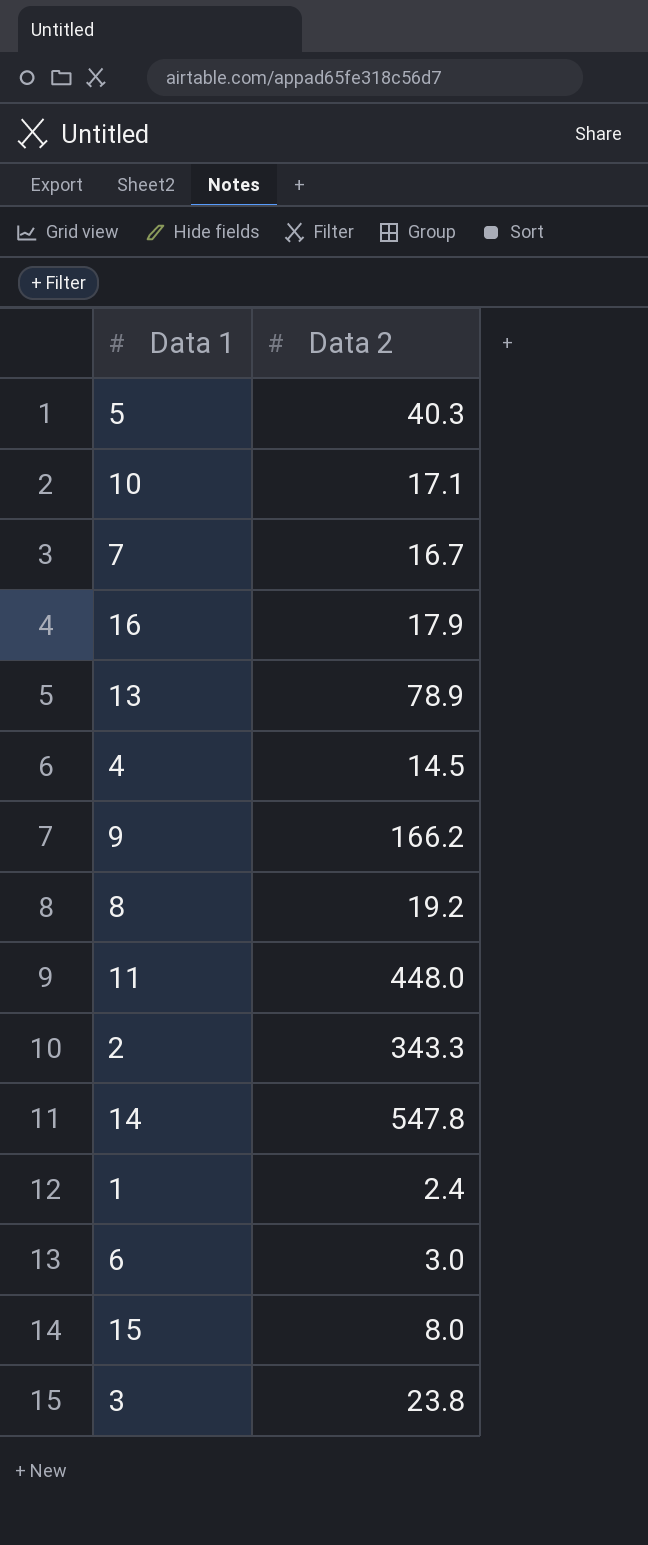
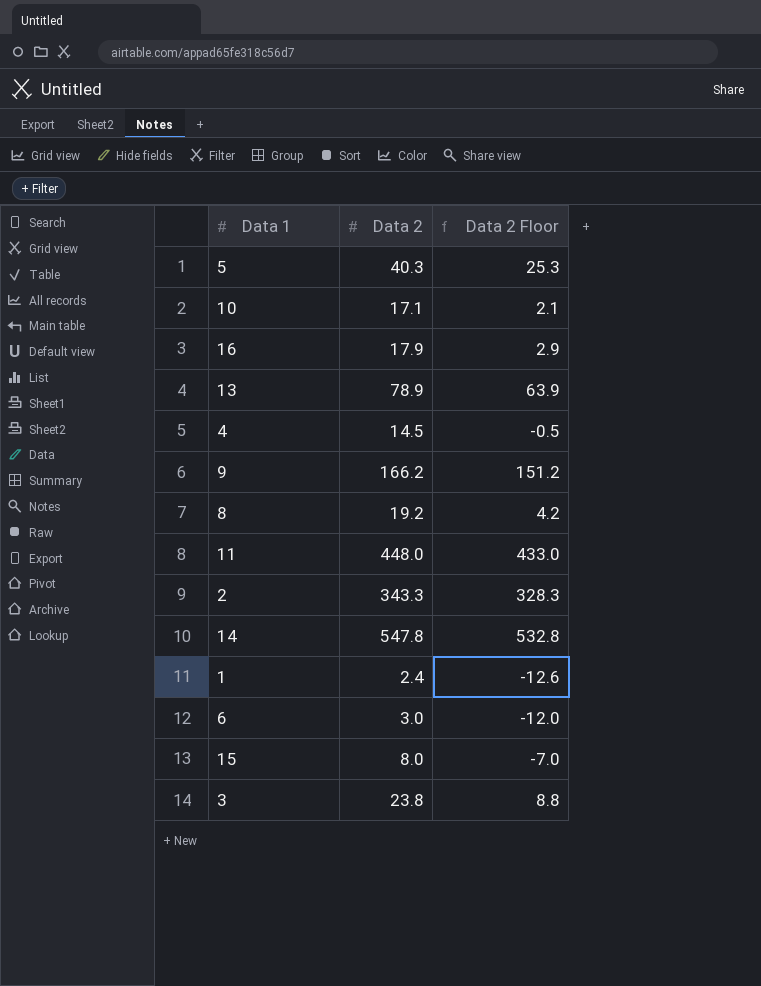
column Data 2 Floor | formula: none -> [Data 2] - 15
row 7: 16.7 -> none

